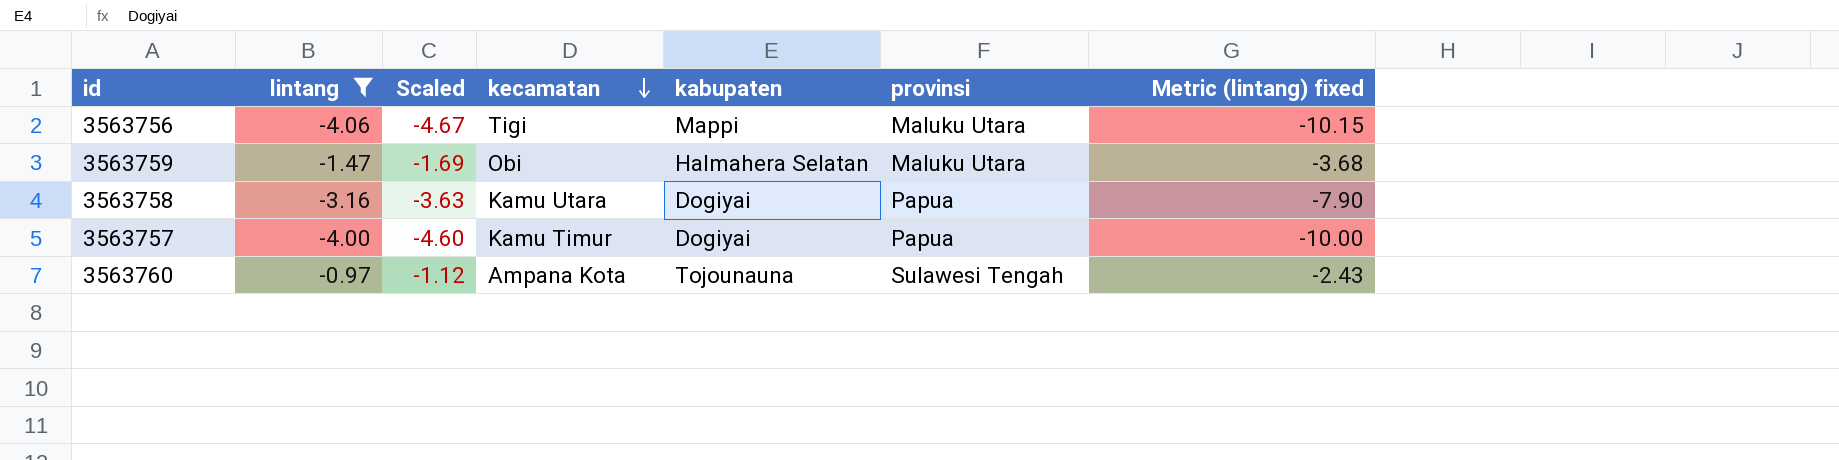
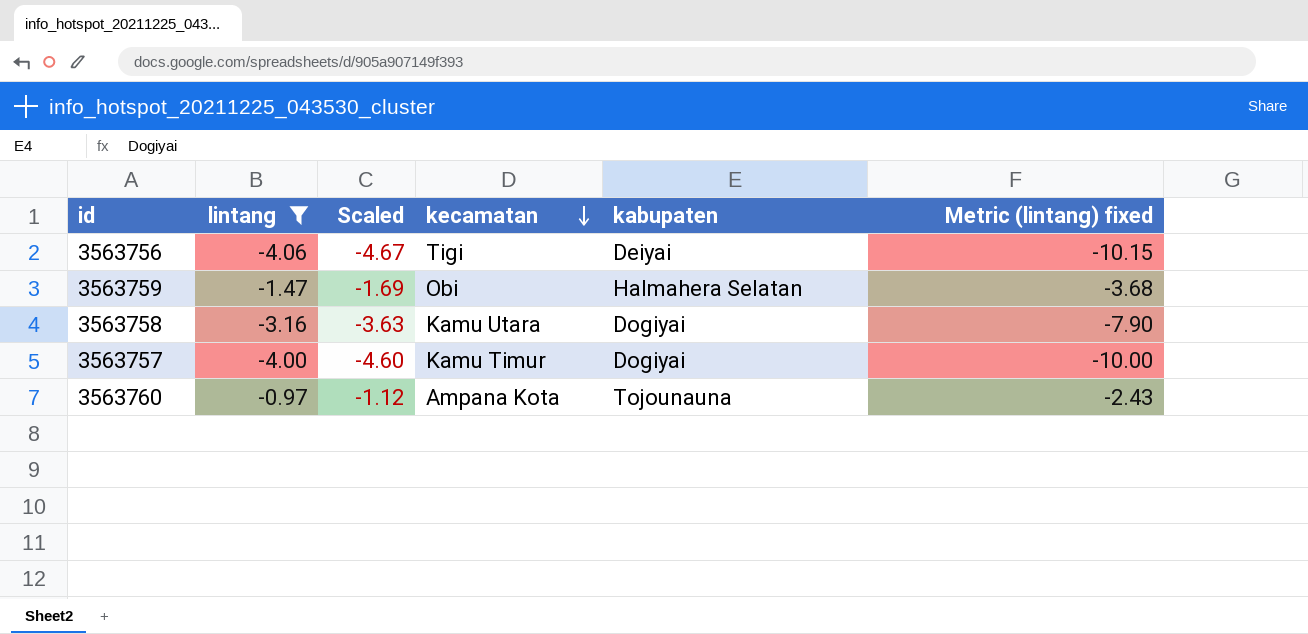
column provinsi | position: 6 -> none
3563756 | kabupaten: Mappi -> Deiyai

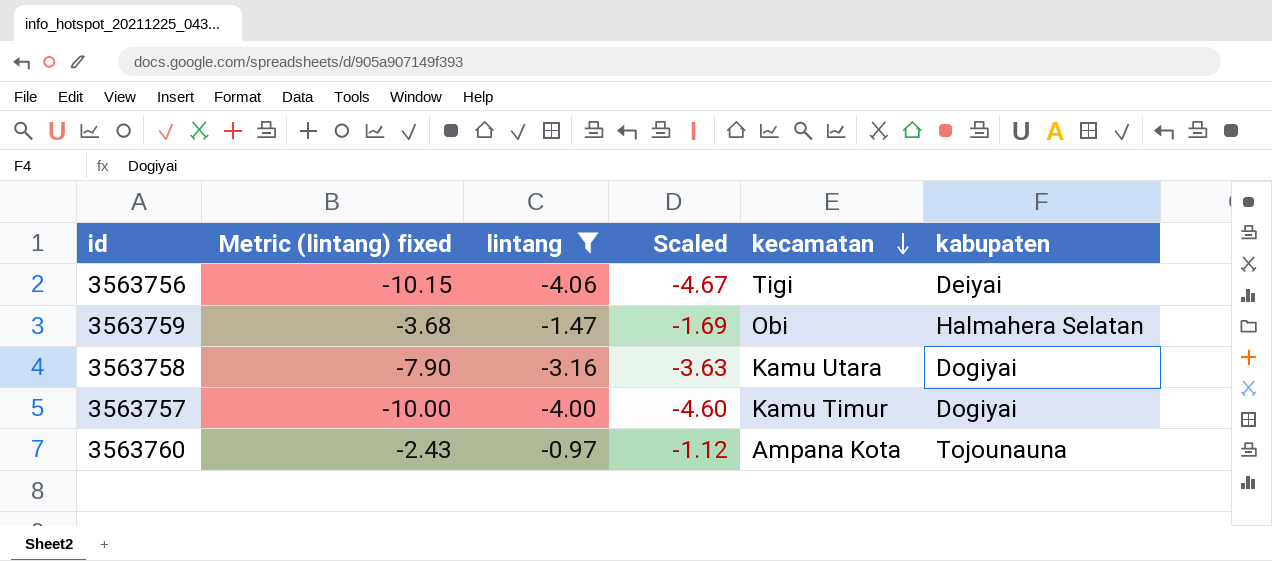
column Metric (lintang) fixed | position: 6 -> 2

